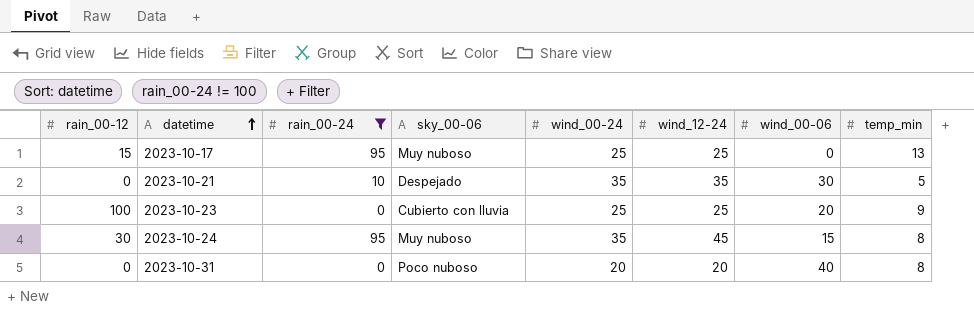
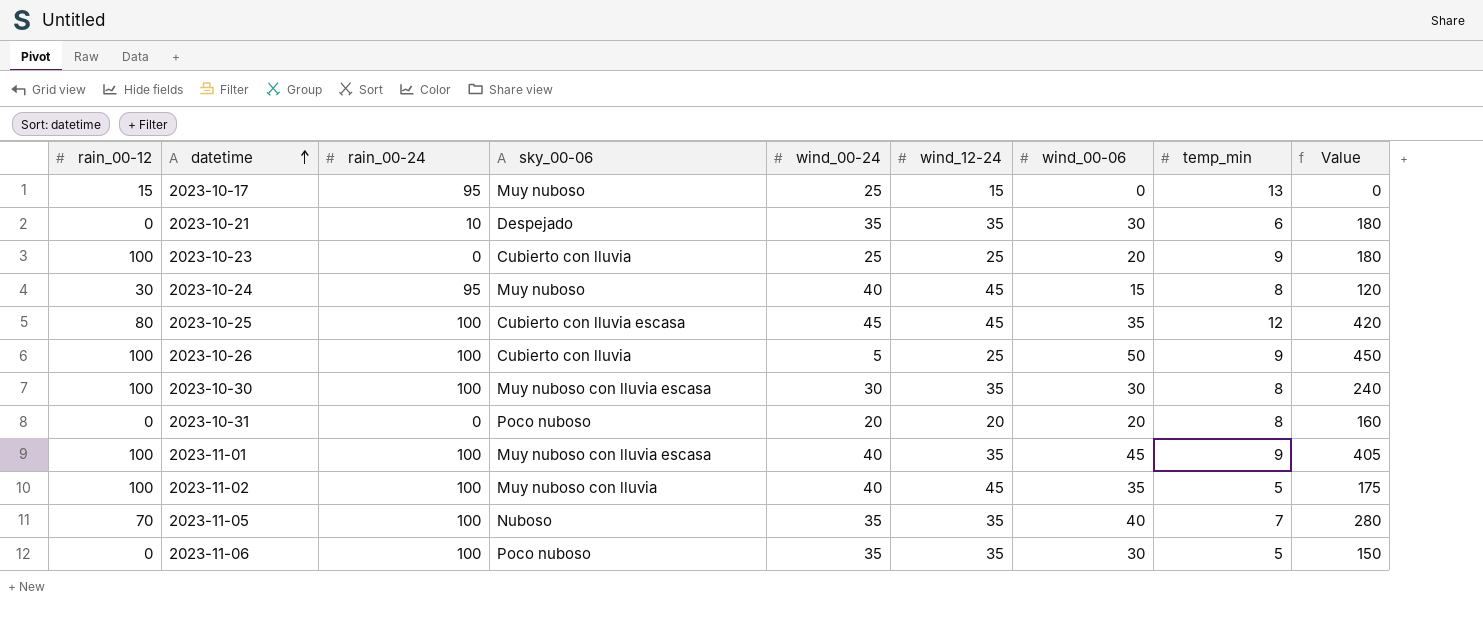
filter: rain_00-24 != 100 -> none
column Value | formula: none -> [wind_00-06] * [temp_min]
2023-10-17 | wind_12-24: 25 -> 15
2023-10-21 | temp_min: 5 -> 6
2023-10-24 | wind_00-24: 35 -> 40
2023-10-31 | wind_00-06: 40 -> 20

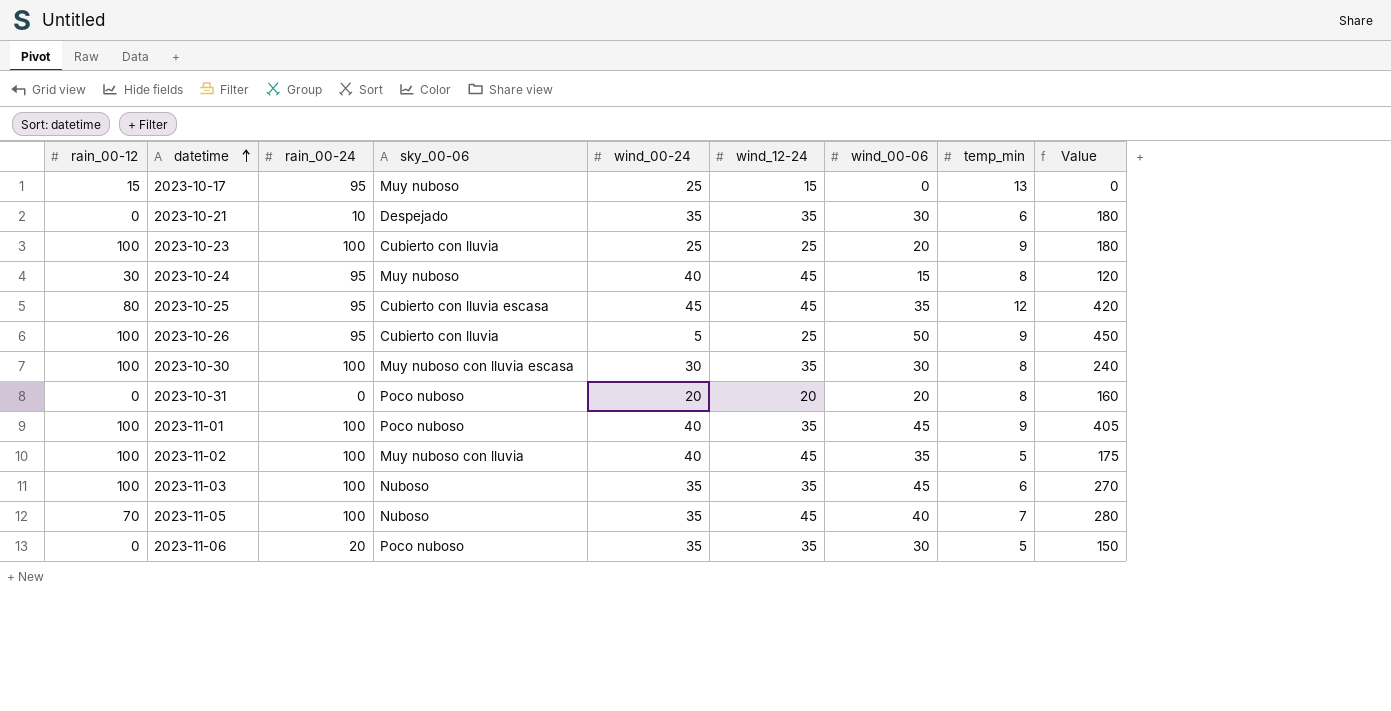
2023-10-23 | rain_00-24: 0 -> 100
2023-10-25 | rain_00-24: 100 -> 95
2023-10-26 | rain_00-24: 100 -> 95
2023-11-01 | sky_00-06: Muy nuboso con lluvia escasa -> Poco nuboso
row 2023-11-03: none -> 100 | 100 | Nuboso | 35 | 35 | 45 | 6 | 270
2023-11-05 | wind_12-24: 35 -> 45
2023-11-06 | rain_00-24: 100 -> 20

